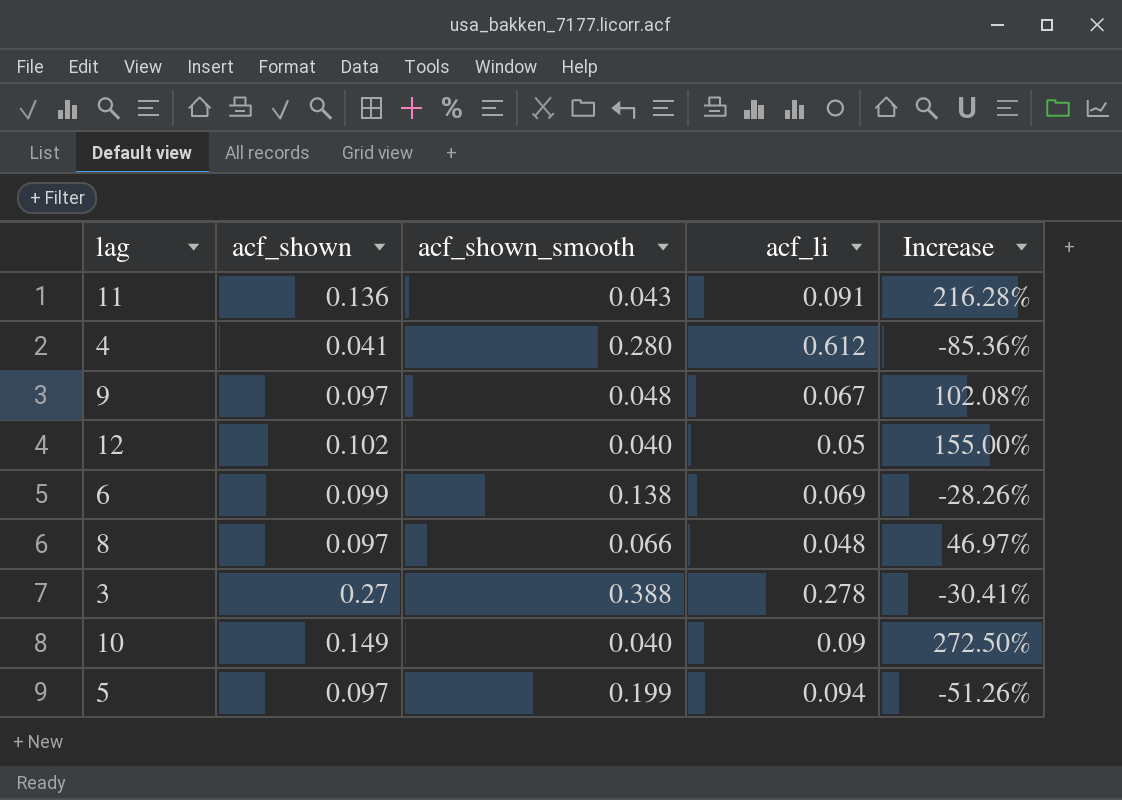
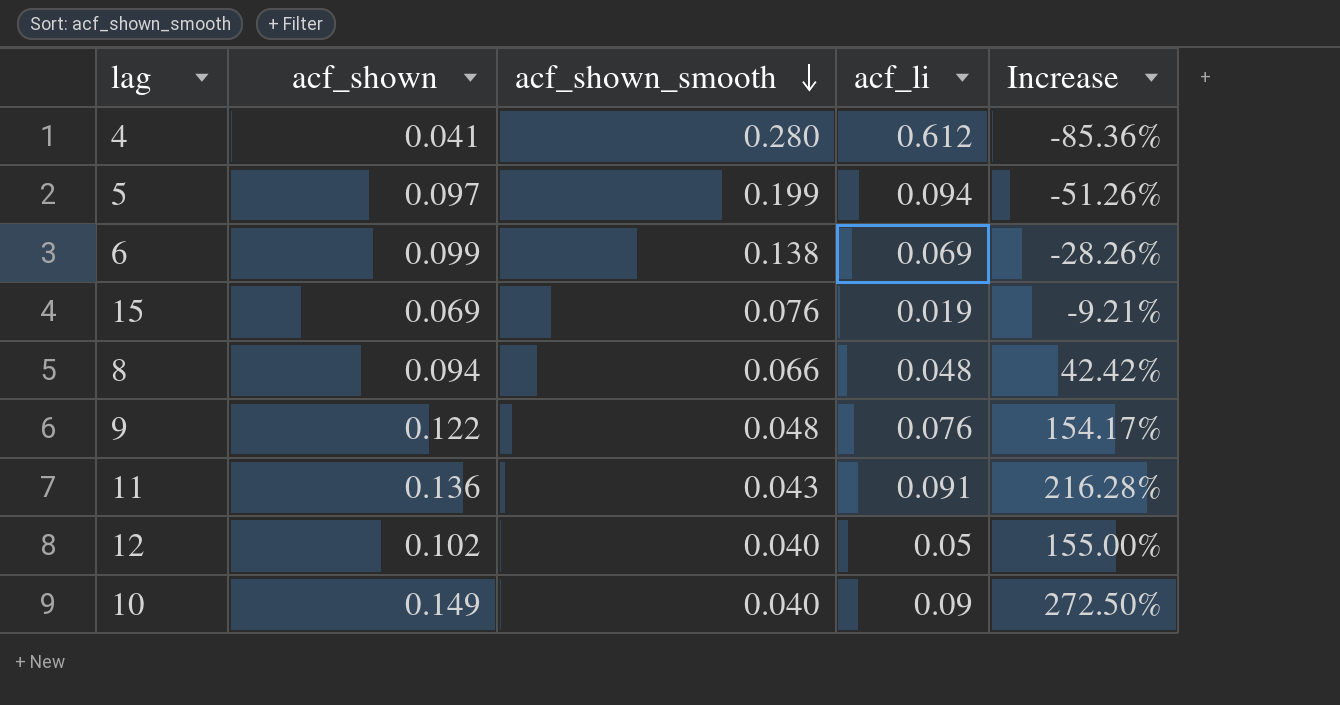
row order: none -> acf_shown_smooth descending
row 3: 0.27 | 0.388 | 0.278 | -30.41% -> none
row 15: none -> 0.069 | 0.076 | 0.019 | -9.21%
8 | acf_shown: 0.097 -> 0.094
8 | Increase: 46.97% -> 42.42%
9 | acf_shown: 0.097 -> 0.122
9 | acf_li: 0.067 -> 0.076
9 | Increase: 102.08% -> 154.17%

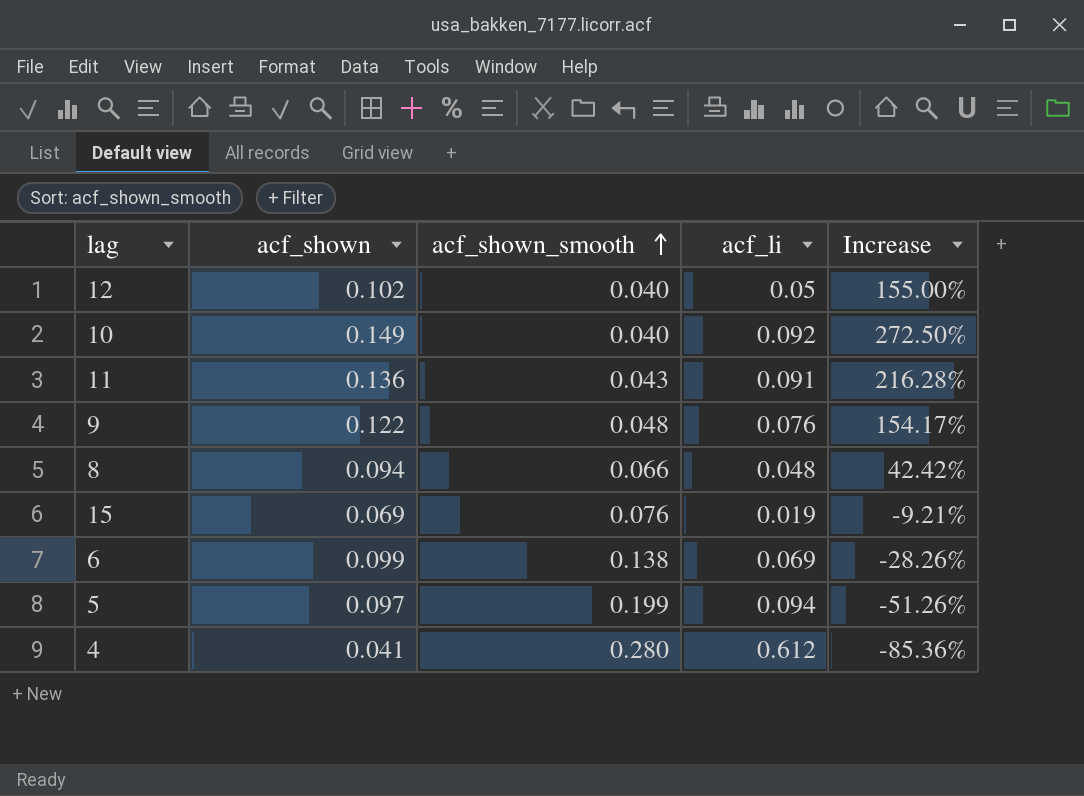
row order: acf_shown_smooth descending -> acf_shown_smooth ascending
10 | acf_li: 0.09 -> 0.092

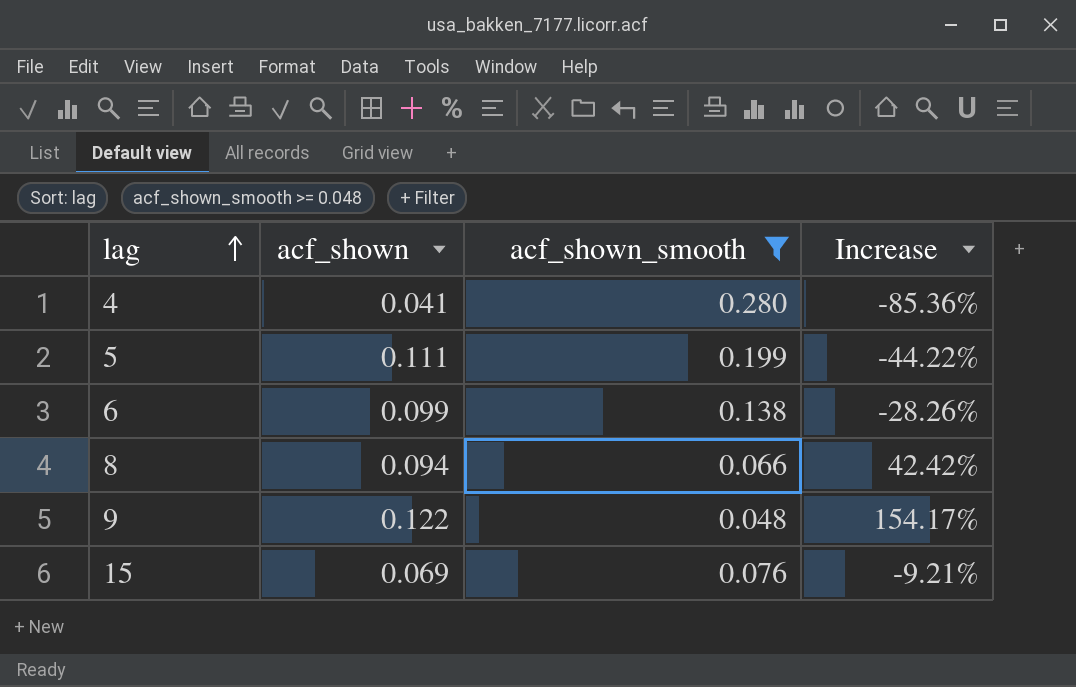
filter: none -> acf_shown_smooth >= 0.048
row order: acf_shown_smooth ascending -> lag ascending
column acf_li | position: 4 -> none
5 | acf_shown: 0.097 -> 0.111
5 | Increase: -51.26% -> -44.22%

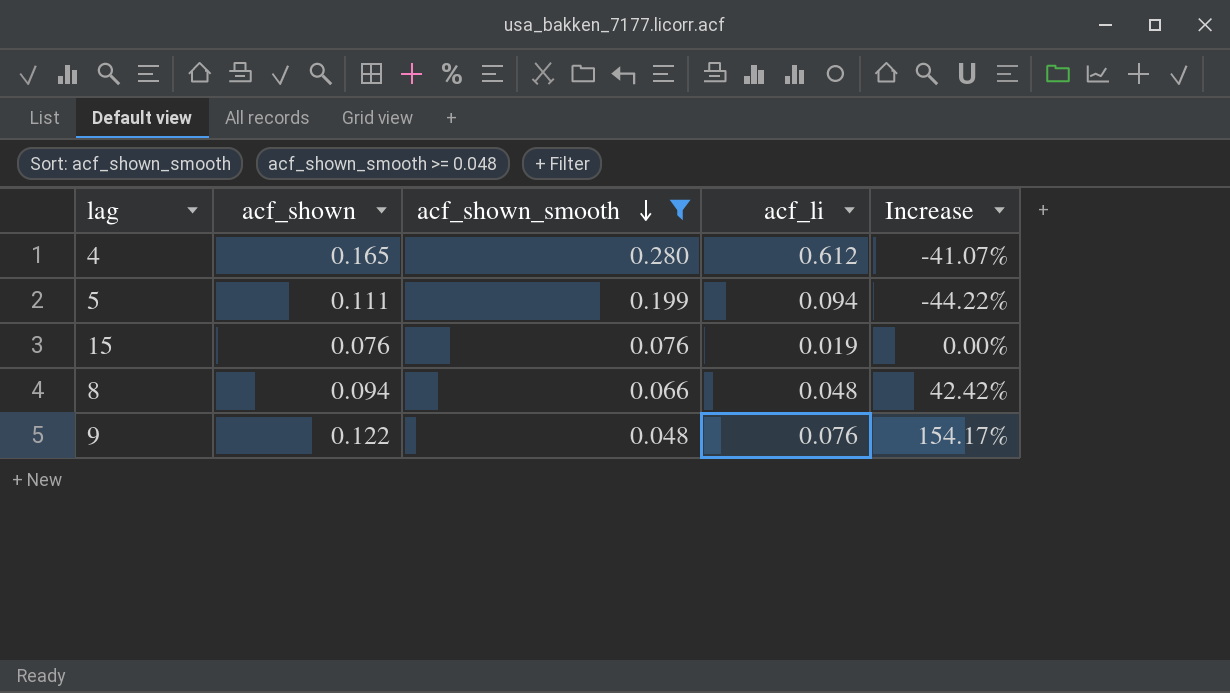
row order: lag ascending -> acf_shown_smooth descending
column acf_li | position: none -> 4
row 6: 0.099 | 0.138 | -28.26% -> none
4 | acf_shown: 0.041 -> 0.165
4 | Increase: -85.36% -> -41.07%
15 | acf_shown: 0.069 -> 0.076
15 | Increase: -9.21% -> 0.00%

